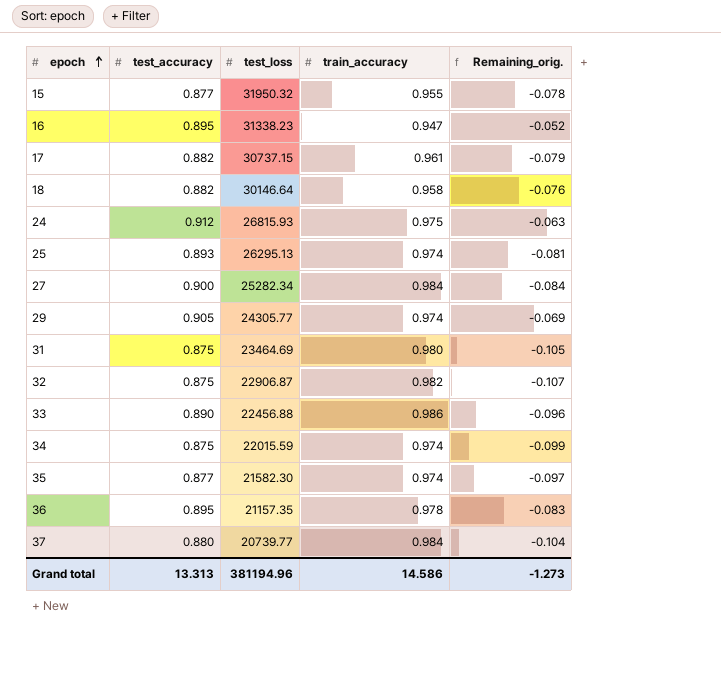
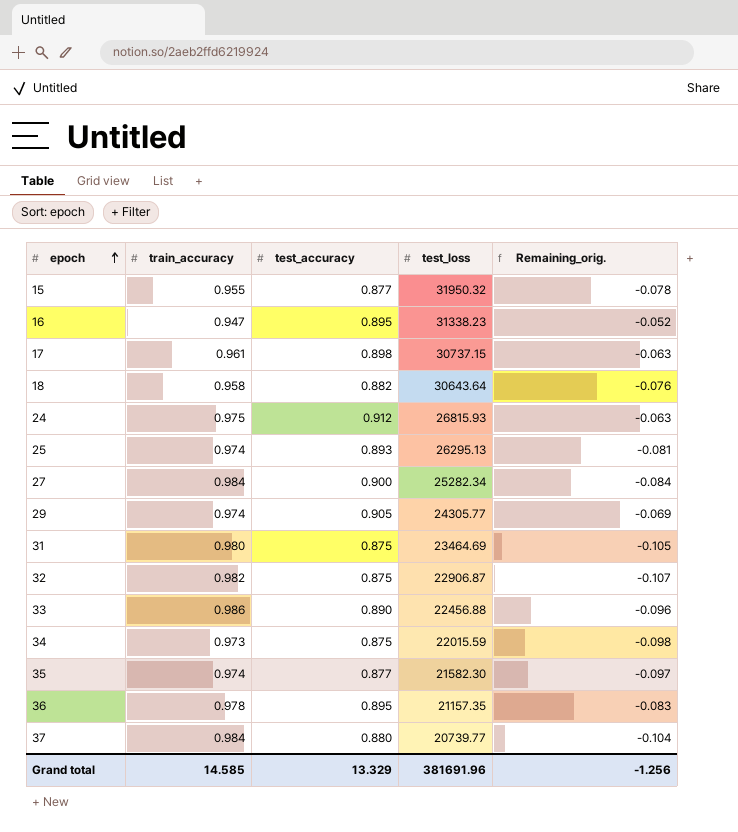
column train_accuracy | position: 4 -> 2
17 | test_accuracy: 0.882 -> 0.898
17 | Remaining_orig.: -0.079 -> -0.063
18 | test_loss: 30146.64 -> 30643.64
34 | train_accuracy: 0.974 -> 0.973
34 | Remaining_orig.: -0.099 -> -0.098
Grand total | train_accuracy: 14.586 -> 14.585
Grand total | test_accuracy: 13.313 -> 13.329
Grand total | test_loss: 381194.96 -> 381691.96
Grand total | Remaining_orig.: -1.273 -> -1.256

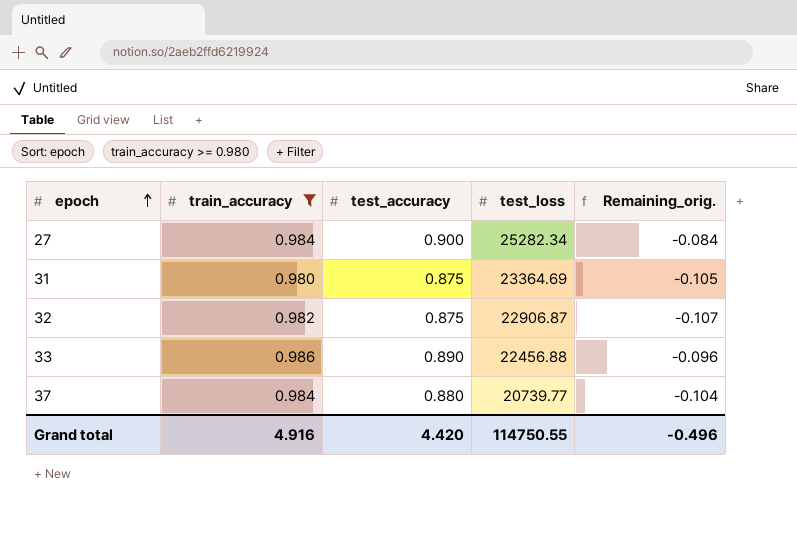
filter: none -> train_accuracy >= 0.980
31 | test_loss: 23464.69 -> 23364.69
Grand total | train_accuracy: 14.585 -> 4.916
Grand total | test_accuracy: 13.329 -> 4.420
Grand total | test_loss: 381691.96 -> 114750.55
Grand total | Remaining_orig.: -1.256 -> -0.496

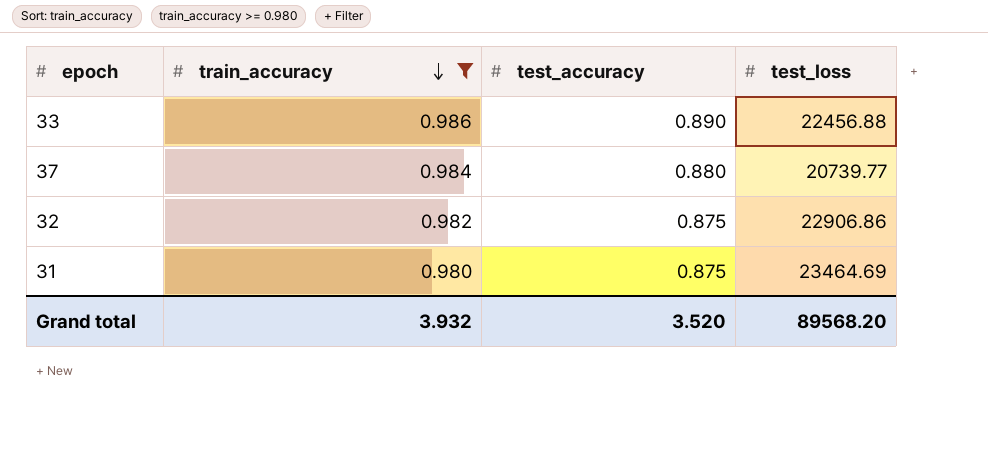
row order: epoch ascending -> train_accuracy descending
column Remaining_orig. | formula: [test_accuracy] - [train_accuracy] -> none
row 27: 0.984 | 0.900 | 25282.34 | -0.084 -> none
32 | test_loss: 22906.87 -> 22906.86
31 | test_loss: 23364.69 -> 23464.69
Grand total | train_accuracy: 4.916 -> 3.932
Grand total | test_accuracy: 4.420 -> 3.520
Grand total | test_loss: 114750.55 -> 89568.20

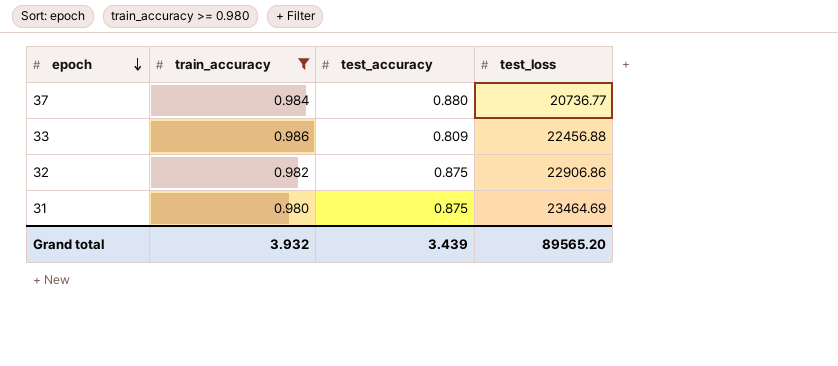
row order: train_accuracy descending -> epoch descending
37 | test_loss: 20739.77 -> 20736.77
33 | test_accuracy: 0.890 -> 0.809
Grand total | test_accuracy: 3.520 -> 3.439
Grand total | test_loss: 89568.20 -> 89565.20

